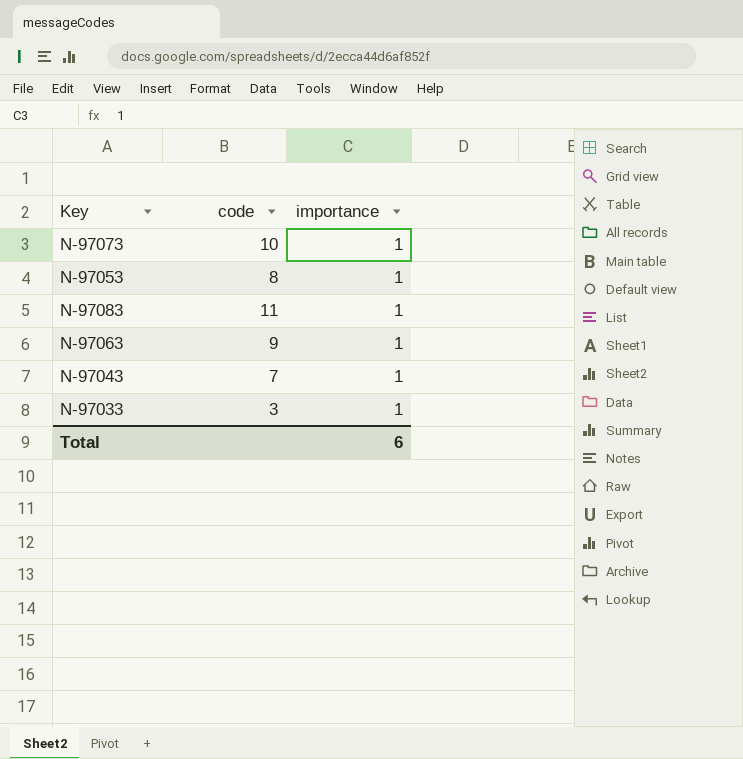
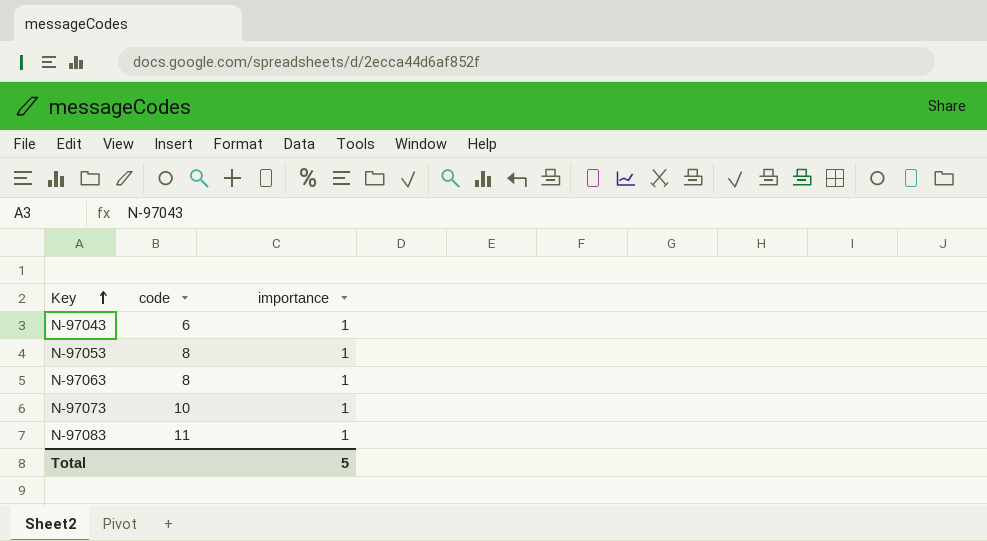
row order: none -> Key ascending
row N-97033: 3 | 1 -> none
N-97043 | code: 7 -> 6
N-97063 | code: 9 -> 8
Total | importance: 6 -> 5

